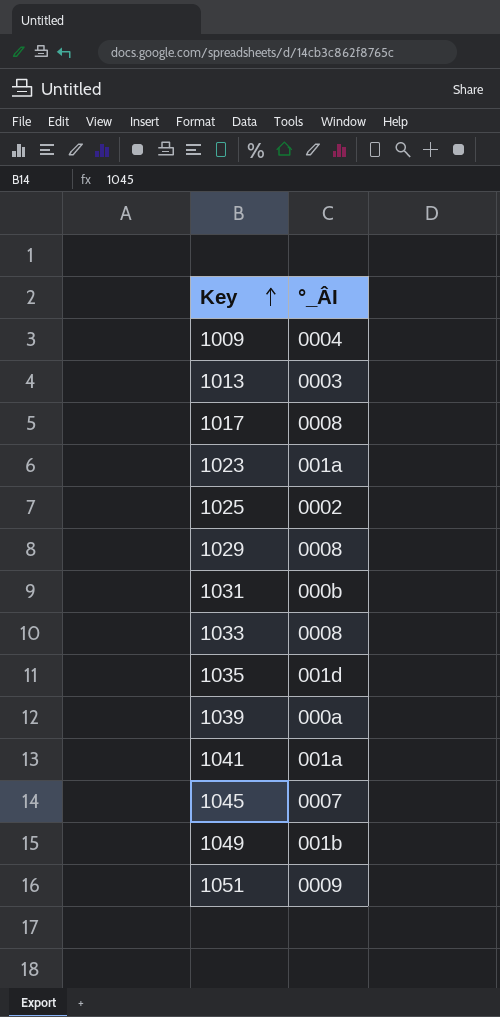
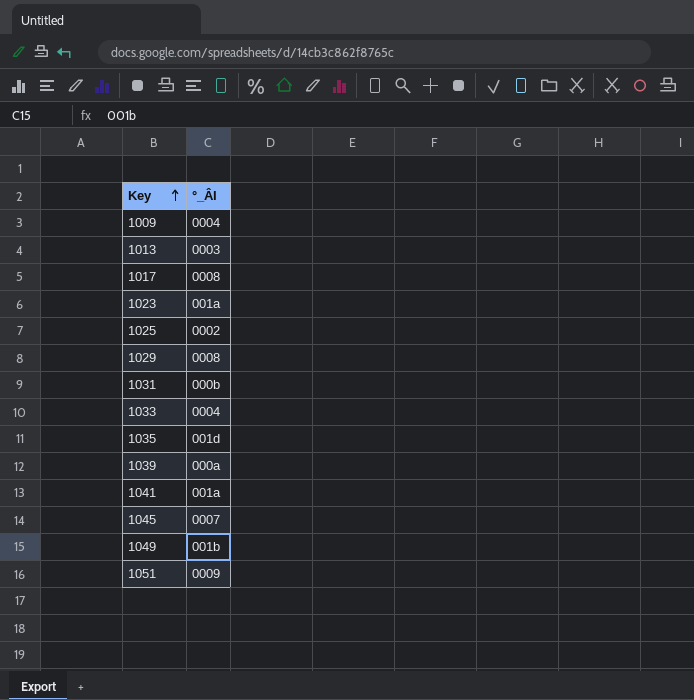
1033 | °_ÂI: 0008 -> 0004

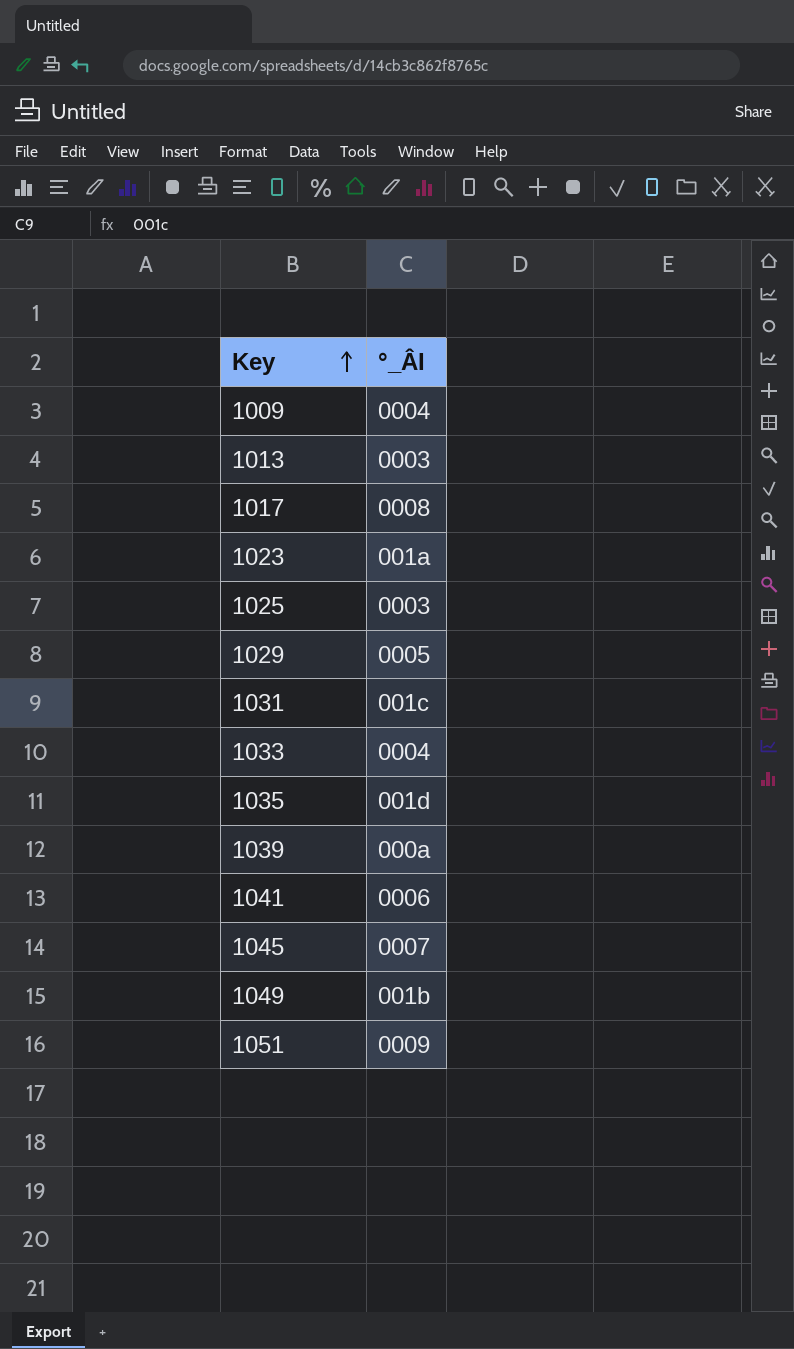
1025 | °_ÂI: 0002 -> 0003
1029 | °_ÂI: 0008 -> 0005
1031 | °_ÂI: 000b -> 001c
1041 | °_ÂI: 001a -> 0006

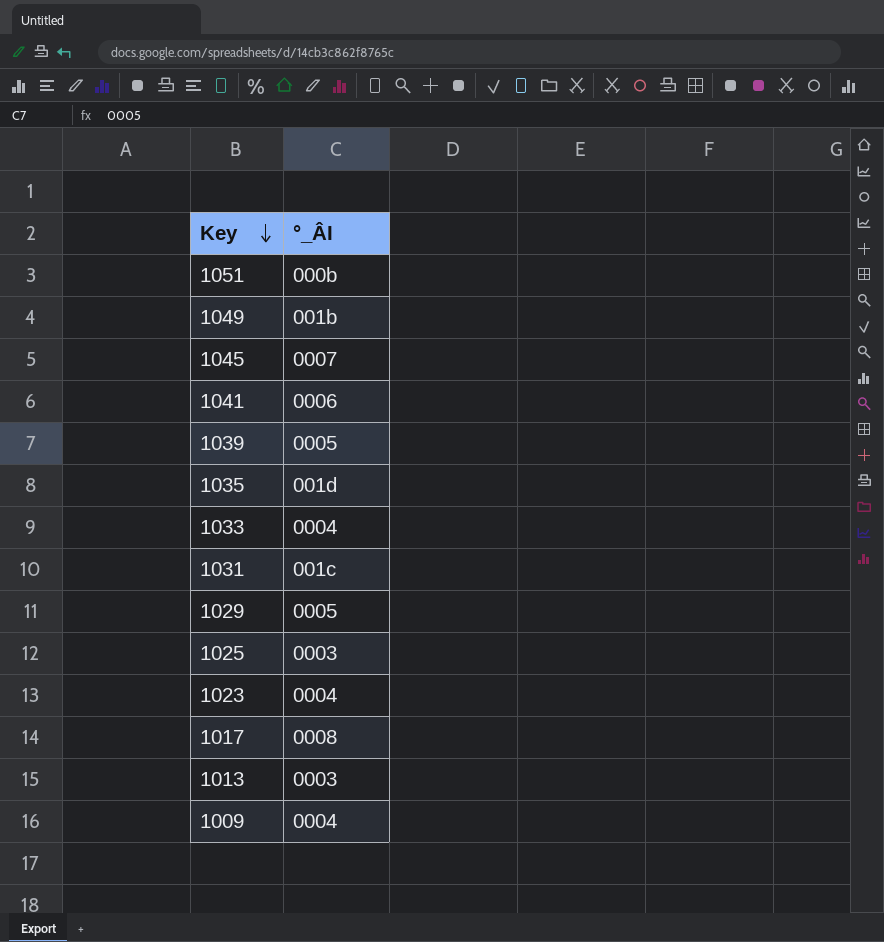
row order: Key ascending -> Key descending
1051 | °_ÂI: 0009 -> 000b
1039 | °_ÂI: 000a -> 0005
1023 | °_ÂI: 001a -> 0004

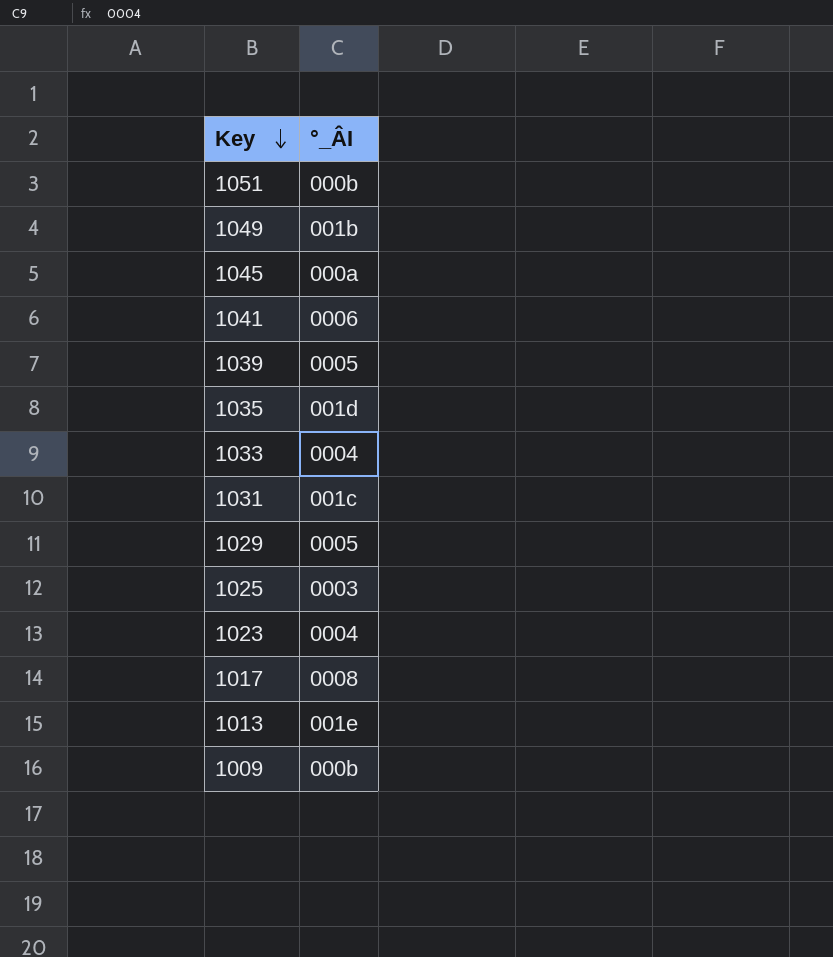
1045 | °_ÂI: 0007 -> 000a
1013 | °_ÂI: 0003 -> 001e
1009 | °_ÂI: 0004 -> 000b

